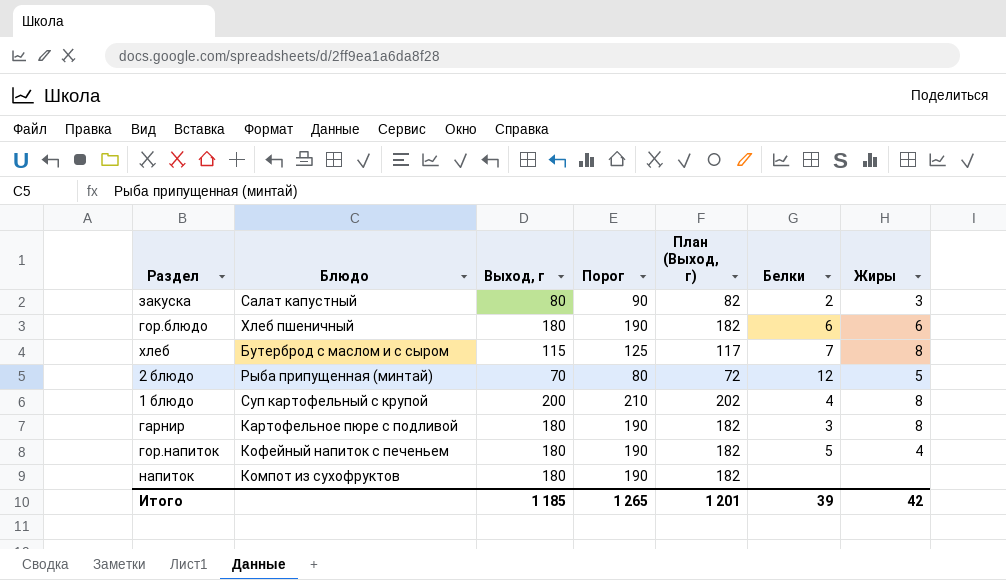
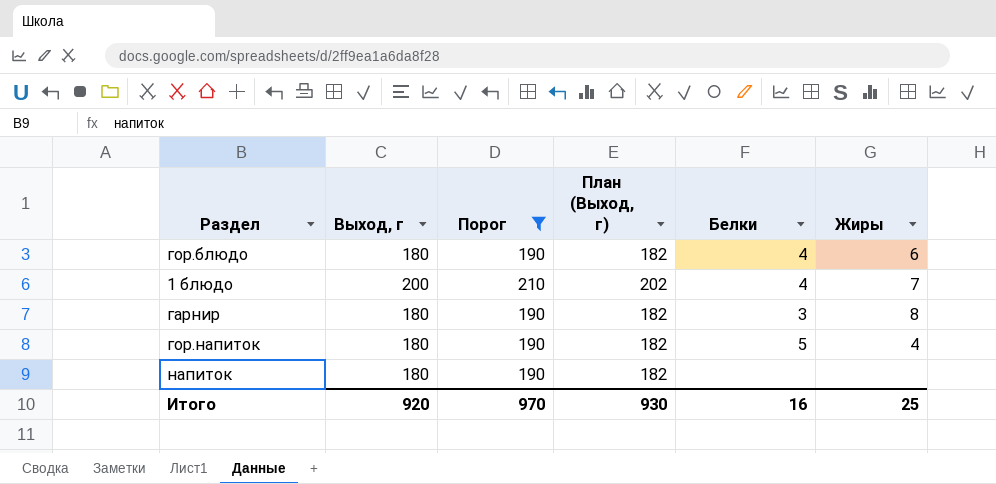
filter: none -> Порог >= 190
column Блюдо | position: 2 -> none
гор.блюдо | Белки: 6 -> 4
1 блюдо | Жиры: 8 -> 7
Итого | Выход, г: 1 185 -> 920
Итого | Порог: 1 265 -> 970
Итого | План (Выход, г): 1 201 -> 930
Итого | Белки: 39 -> 16
Итого | Жиры: 42 -> 25

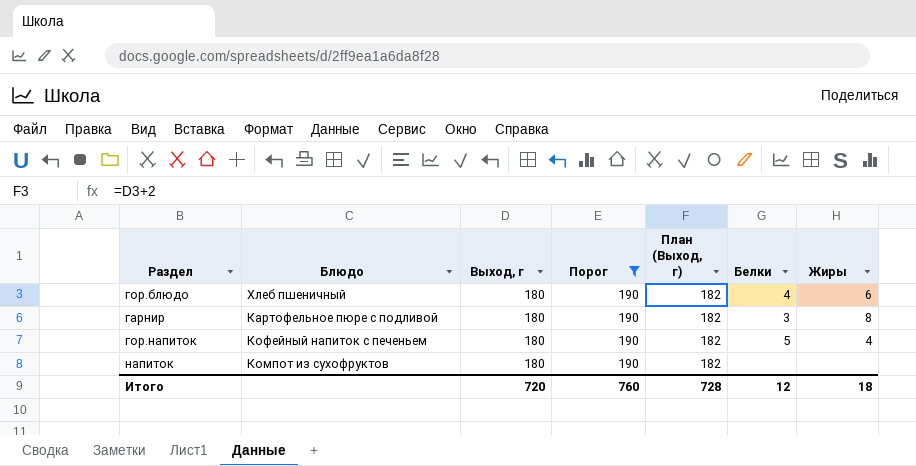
column Блюдо | position: none -> 2
row 1 блюдо: 200 | 210 | 202 | 4 | 7 -> none
Итого | Выход, г: 920 -> 720
Итого | Порог: 970 -> 760
Итого | План (Выход, г): 930 -> 728
Итого | Белки: 16 -> 12
Итого | Жиры: 25 -> 18

